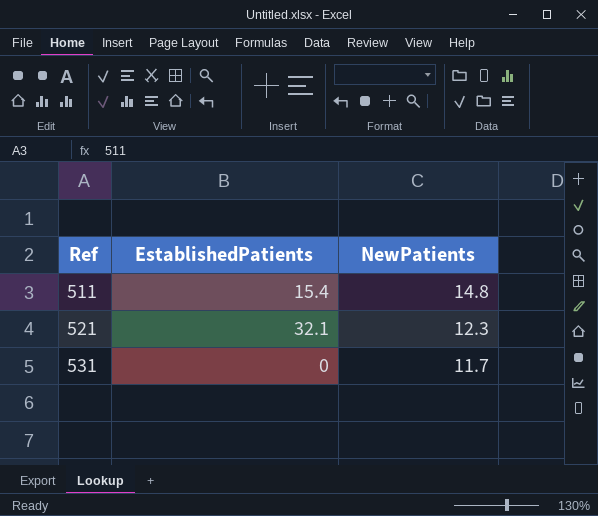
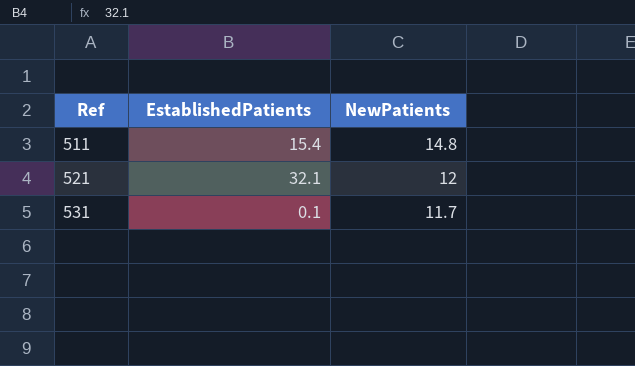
521 | NewPatients: 12.3 -> 12
531 | EstablishedPatients: 0 -> 0.1

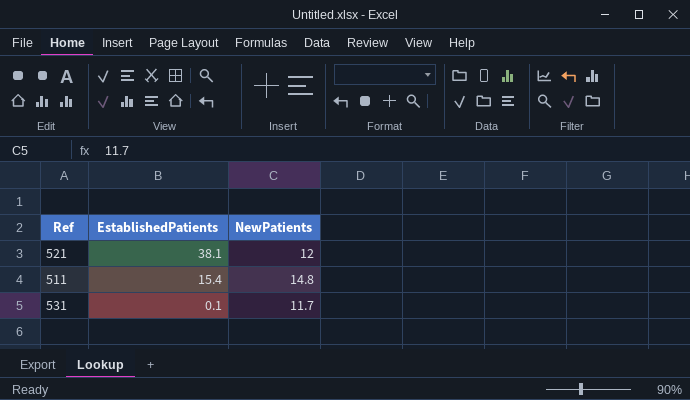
row order: Ref ascending -> EstablishedPatients descending
521 | EstablishedPatients: 32.1 -> 38.1

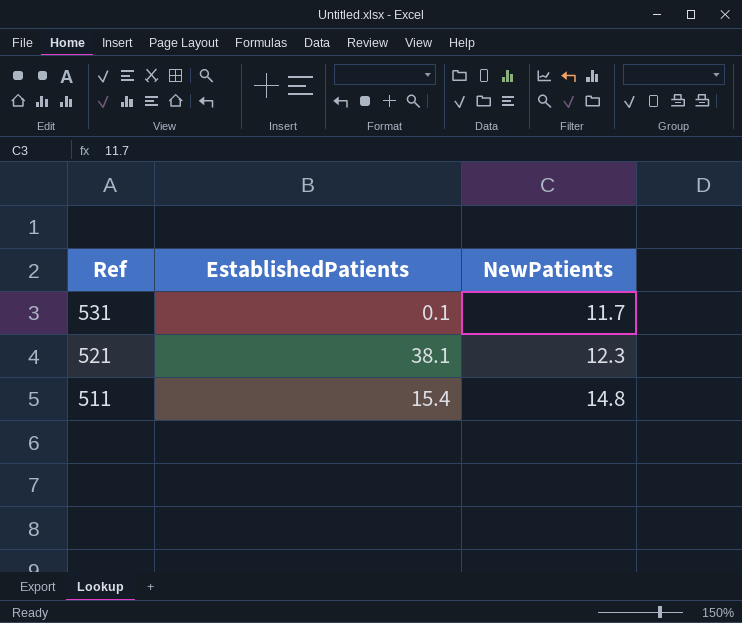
row order: EstablishedPatients descending -> Ref descending
521 | NewPatients: 12 -> 12.3

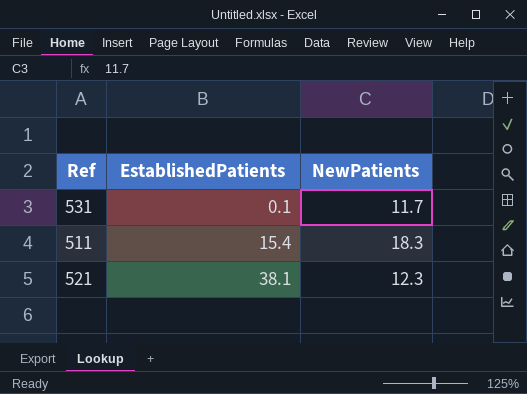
row order: Ref descending -> EstablishedPatients ascending
511 | NewPatients: 14.8 -> 18.3

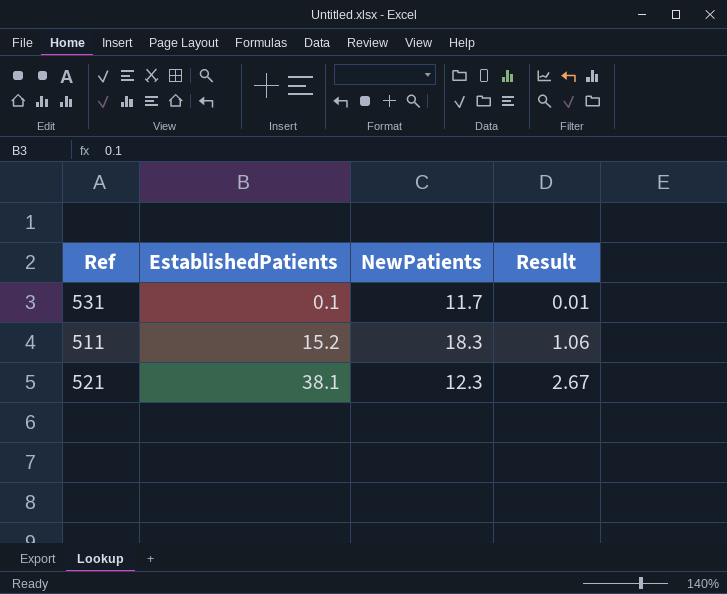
column Result | formula: none -> [EstablishedPatients] * 0.07
511 | EstablishedPatients: 15.4 -> 15.2

